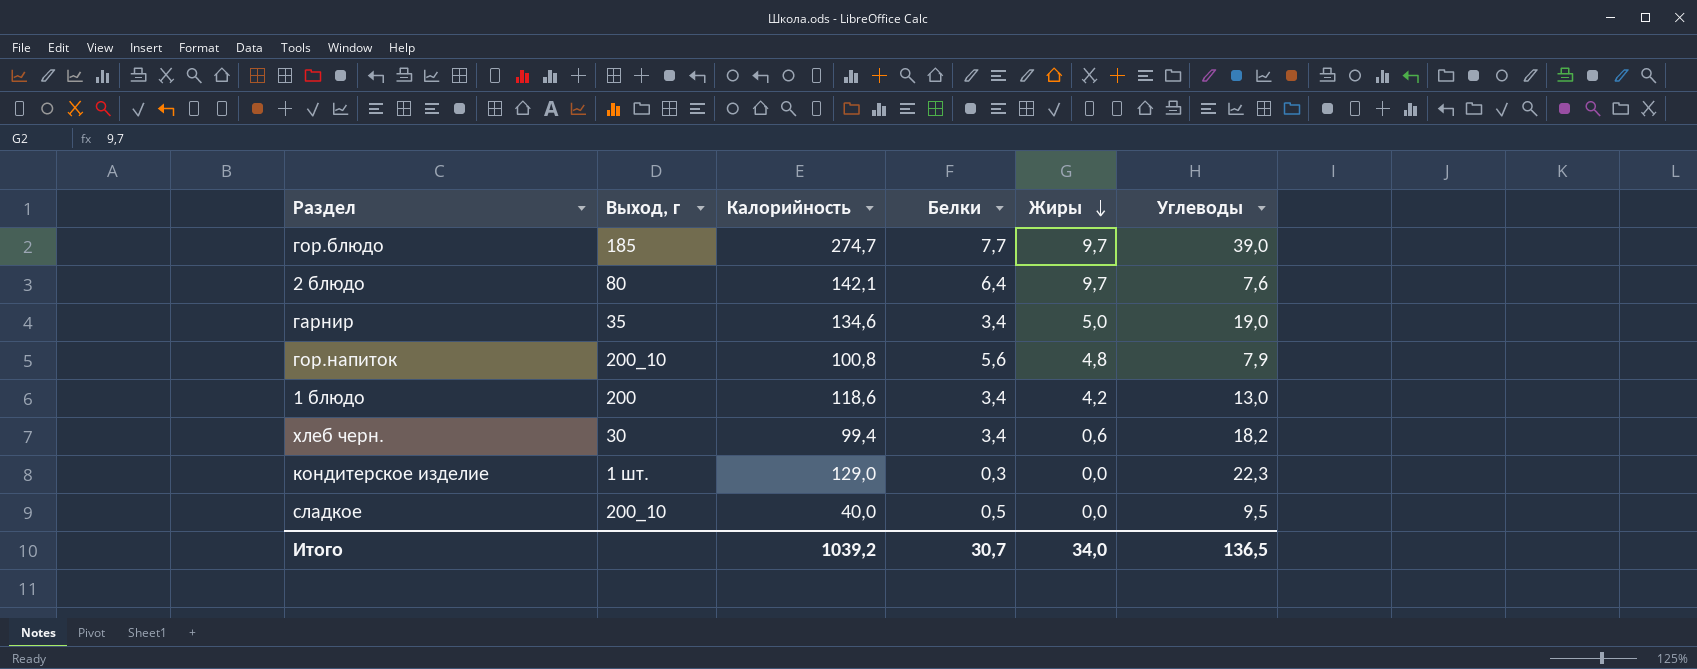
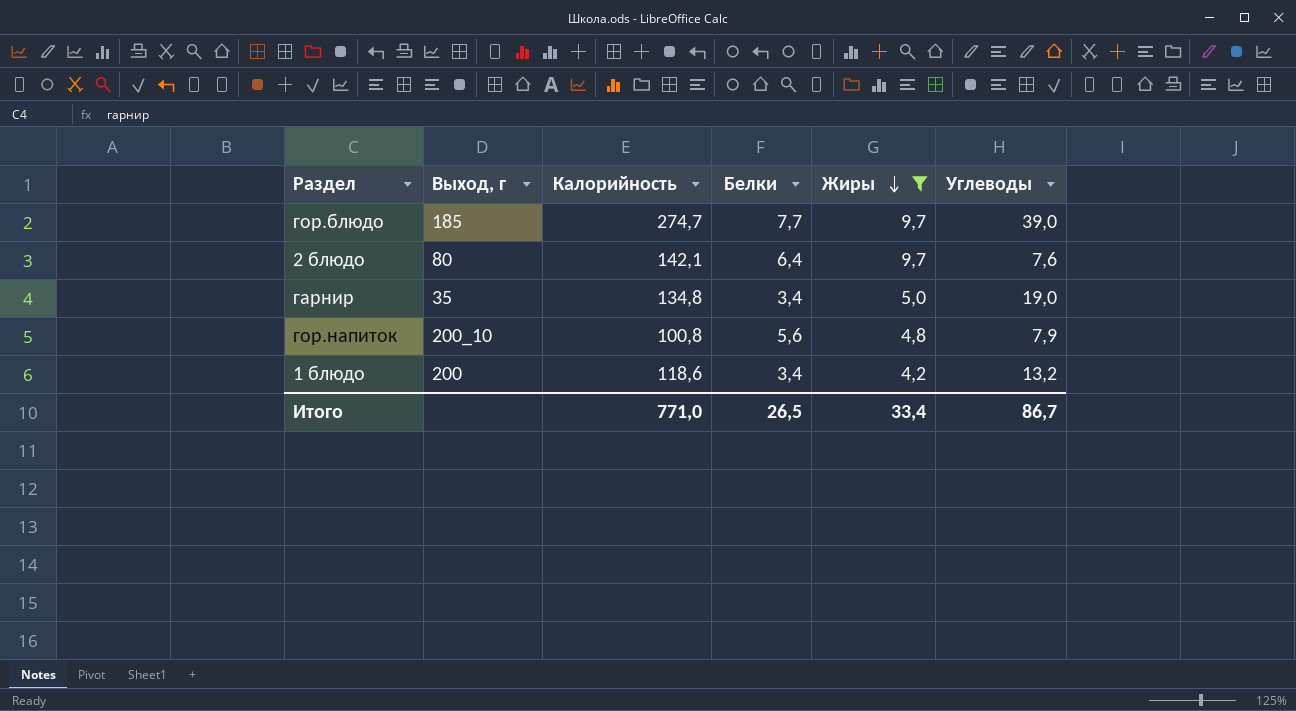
filter: none -> Жиры >= 4,2
гарнир | Калорийность: 134,6 -> 134,8
1 блюдо | Углеводы: 13,0 -> 13,2
Итого | Калорийность: 1039,2 -> 771,0
Итого | Белки: 30,7 -> 26,5
Итого | Жиры: 34,0 -> 33,4
Итого | Углеводы: 136,5 -> 86,7

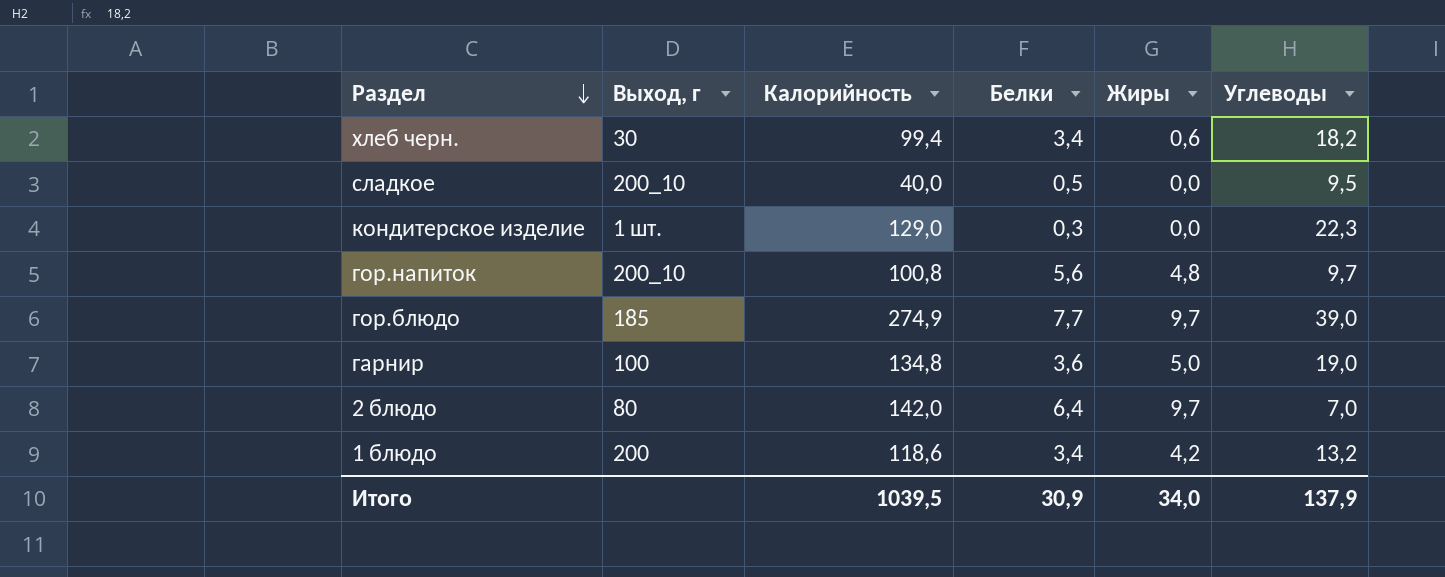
filter: Жиры >= 4,2 -> none
row order: Жиры descending -> Раздел descending
гор.напиток | Углеводы: 7,9 -> 9,7
гор.блюдо | Калорийность: 274,7 -> 274,9
гарнир | Выход, г: 35 -> 100
гарнир | Белки: 3,4 -> 3,6
2 блюдо | Калорийность: 142,1 -> 142,0
2 блюдо | Углеводы: 7,6 -> 7,0
Итого | Калорийность: 771,0 -> 1039,5
Итого | Белки: 26,5 -> 30,9
Итого | Жиры: 33,4 -> 34,0
Итого | Углеводы: 86,7 -> 137,9

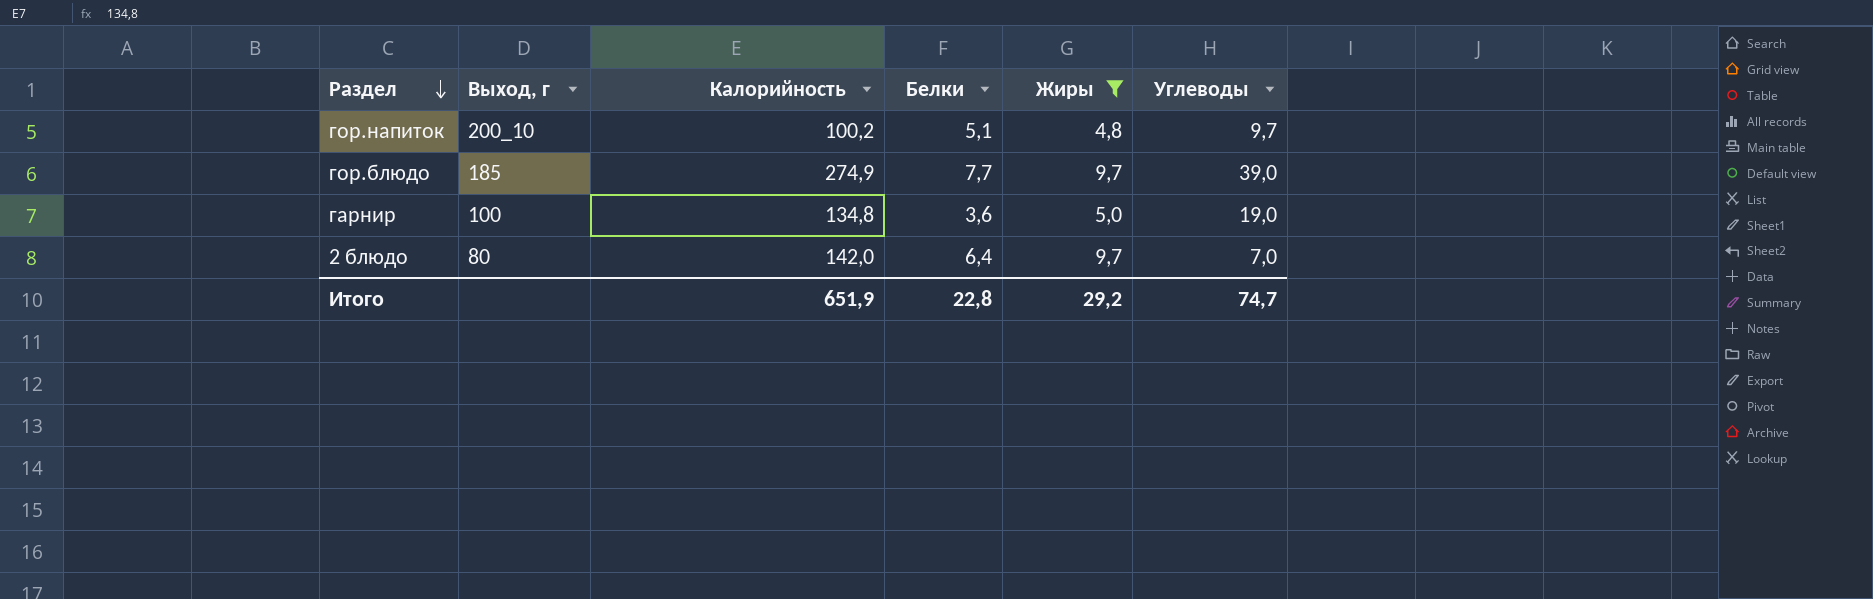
filter: none -> Жиры >= 4,8
гор.напиток | Калорийность: 100,8 -> 100,2
гор.напиток | Белки: 5,6 -> 5,1
Итого | Калорийность: 1039,5 -> 651,9
Итого | Белки: 30,9 -> 22,8
Итого | Жиры: 34,0 -> 29,2
Итого | Углеводы: 137,9 -> 74,7

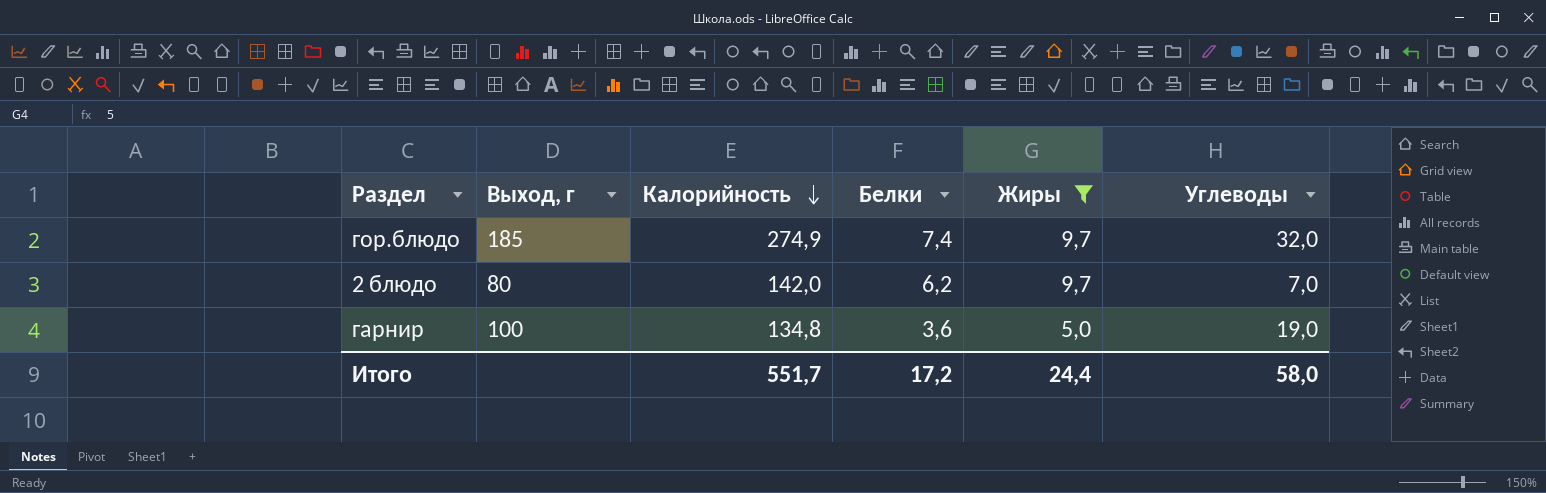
row order: Раздел descending -> Калорийность descending
row гор.напиток: 200_10 | 100,2 | 5,1 | 4,8 | 9,7 -> none
гор.блюдо | Белки: 7,7 -> 7,4
гор.блюдо | Углеводы: 39,0 -> 32,0
2 блюдо | Белки: 6,4 -> 6,2
Итого | Калорийность: 651,9 -> 551,7
Итого | Белки: 22,8 -> 17,2
Итого | Жиры: 29,2 -> 24,4
Итого | Углеводы: 74,7 -> 58,0

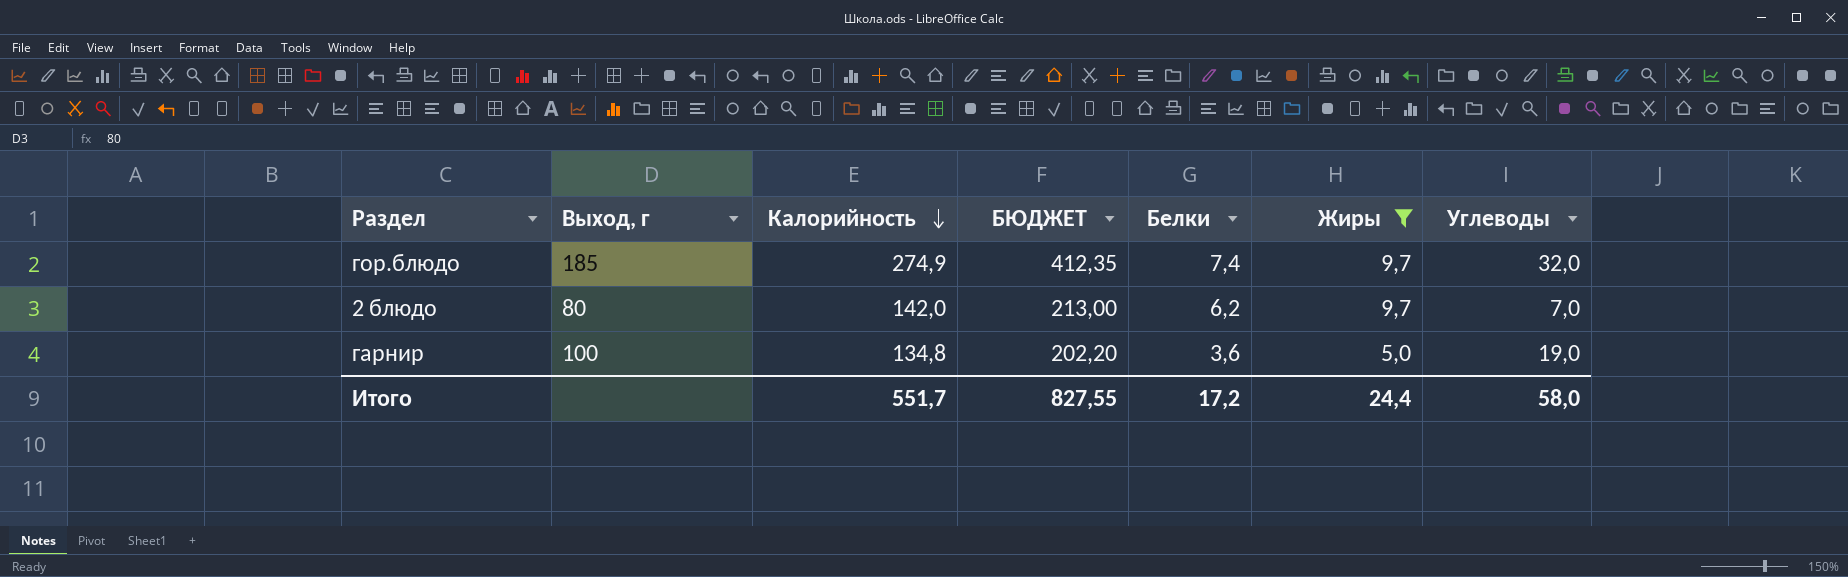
column БЮДЖЕТ | formula: none -> [Калорийность] * 1,5

